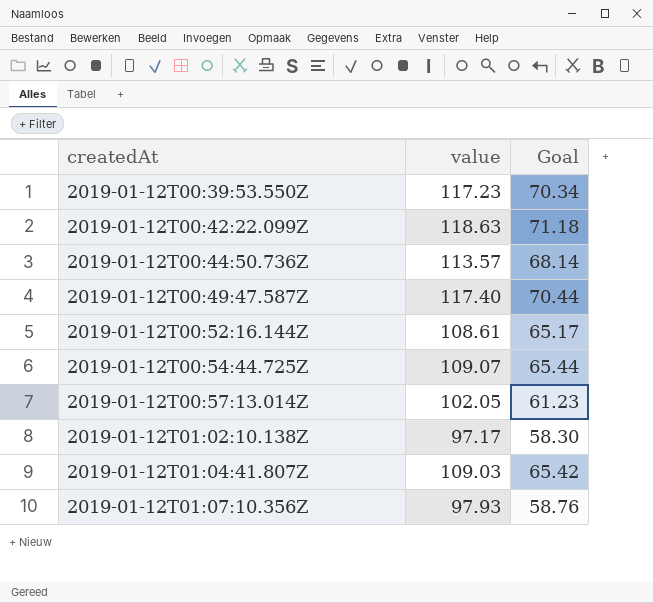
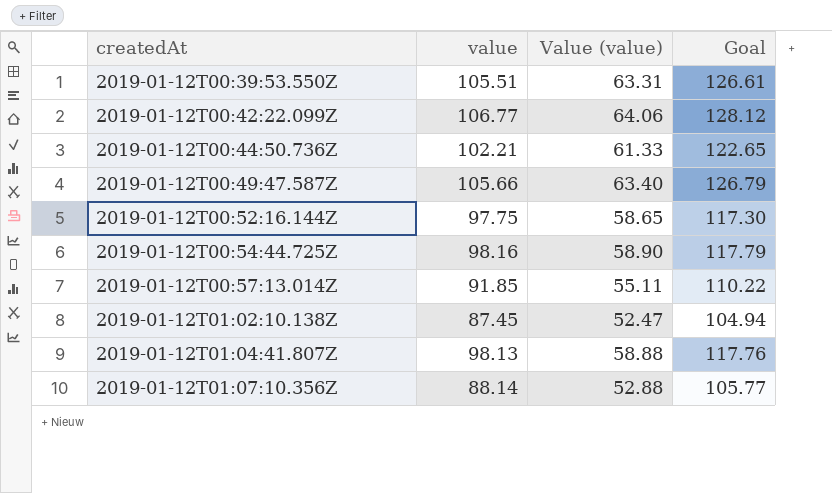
column Value (value) | formula: none -> [value] * 0.6
column Goal | formula: [value] * 0.6 -> [value] * 1.2
2019-01-12T00:39:53.550Z | value: 117.23 -> 105.51
2019-01-12T00:42:22.099Z | value: 118.63 -> 106.77
2019-01-12T00:44:50.736Z | value: 113.57 -> 102.21
2019-01-12T00:49:47.587Z | value: 117.40 -> 105.66
2019-01-12T00:52:16.144Z | value: 108.61 -> 97.75
2019-01-12T00:54:44.725Z | value: 109.07 -> 98.16
2019-01-12T00:57:13.014Z | value: 102.05 -> 91.85
2019-01-12T01:02:10.138Z | value: 97.17 -> 87.45
2019-01-12T01:04:41.807Z | value: 109.03 -> 98.13
2019-01-12T01:07:10.356Z | value: 97.93 -> 88.14

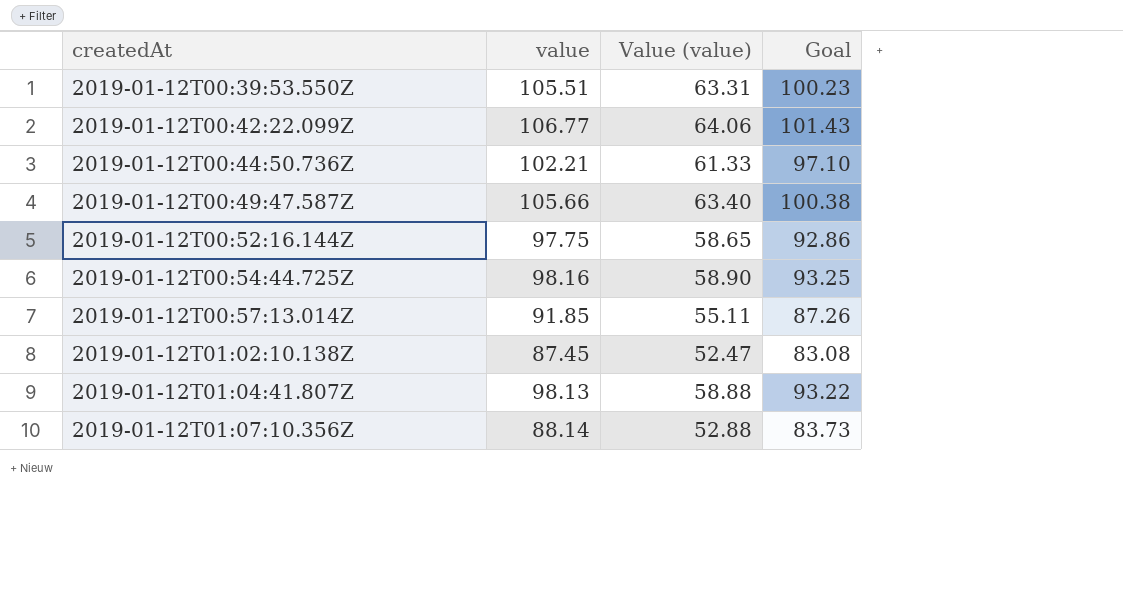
column Goal | formula: [value] * 1.2 -> [value] * 0.95

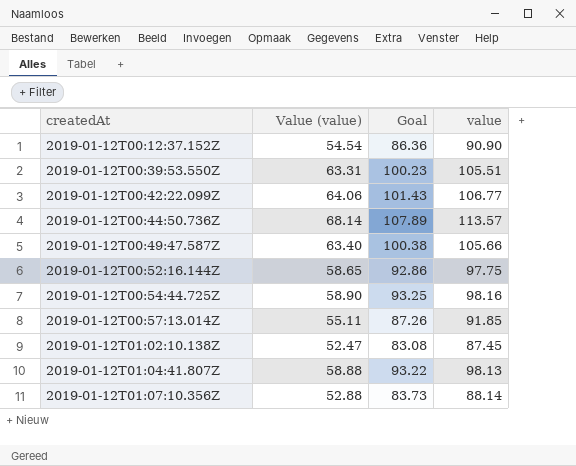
column value | position: 2 -> 4
row 2019-01-12T00:12:37.152Z: none -> 54.54 | 86.36 | 90.90
2019-01-12T00:44:50.736Z | Value (value): 61.33 -> 68.14
2019-01-12T00:44:50.736Z | Goal: 97.10 -> 107.89
2019-01-12T00:44:50.736Z | value: 102.21 -> 113.57

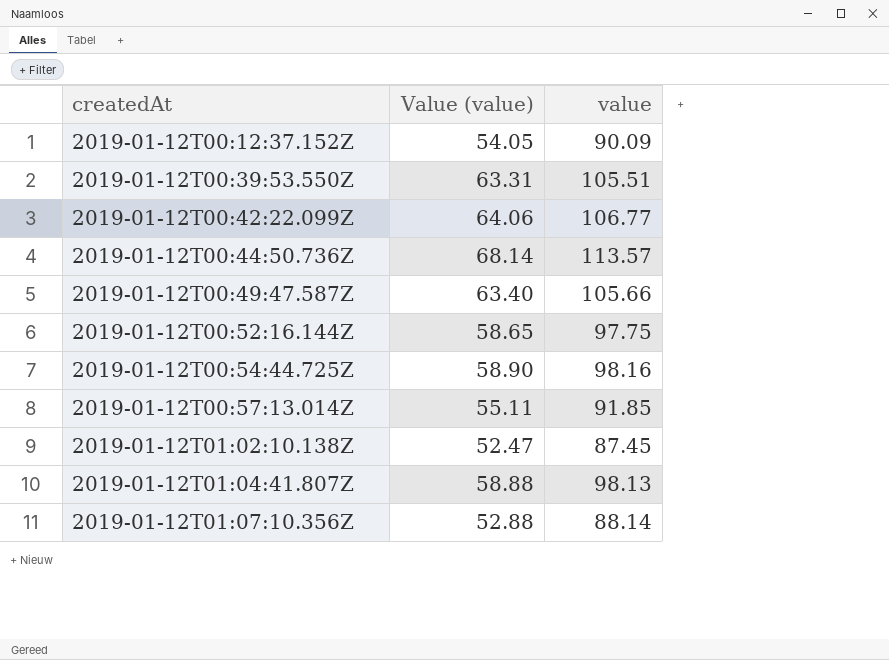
column Goal | formula: [value] * 0.95 -> none
2019-01-12T00:12:37.152Z | Value (value): 54.54 -> 54.05
2019-01-12T00:12:37.152Z | value: 90.90 -> 90.09

